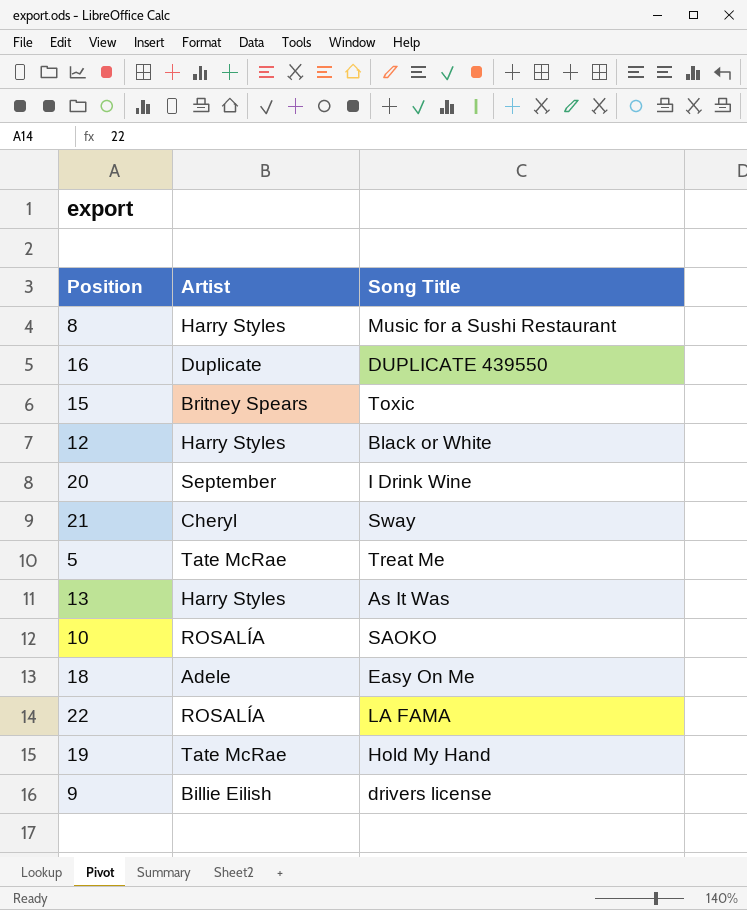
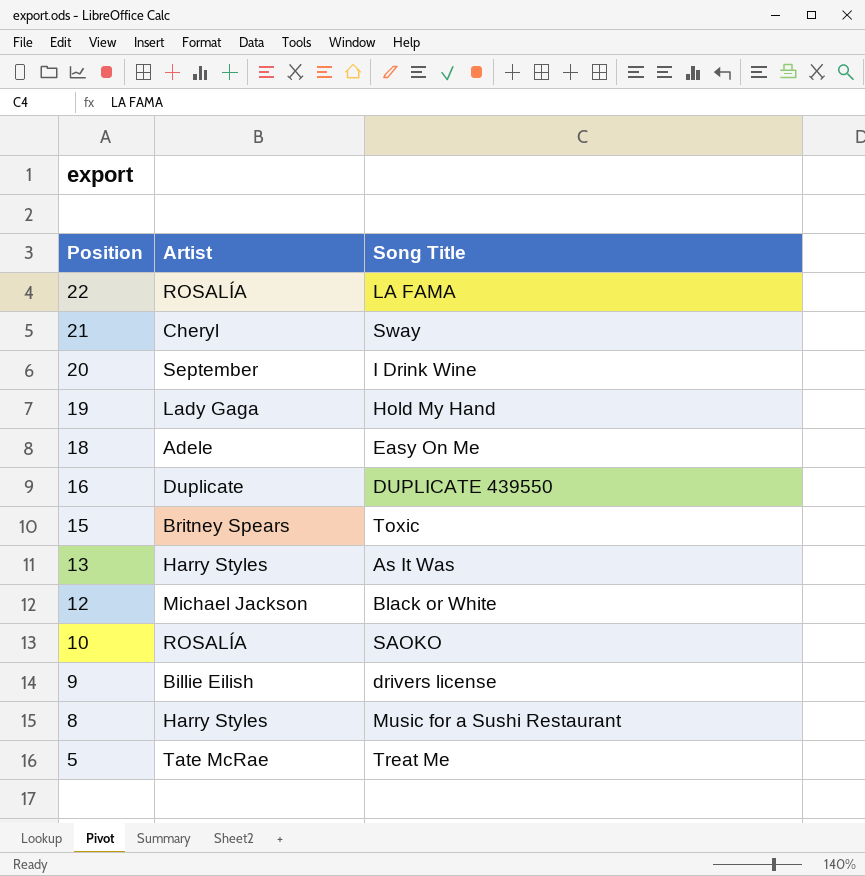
row order: none -> Position descending
19 | Artist: Tate McRae -> Lady Gaga
12 | Artist: Harry Styles -> Michael Jackson

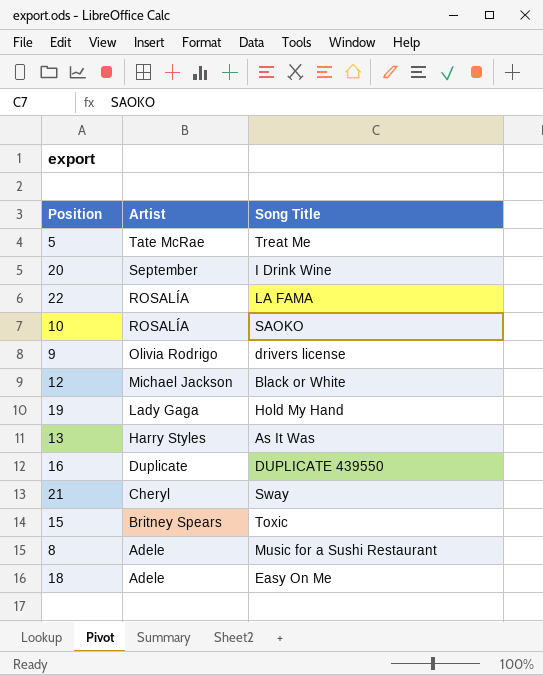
row order: Position descending -> Artist descending
9 | Artist: Billie Eilish -> Olivia Rodrigo
8 | Artist: Harry Styles -> Adele

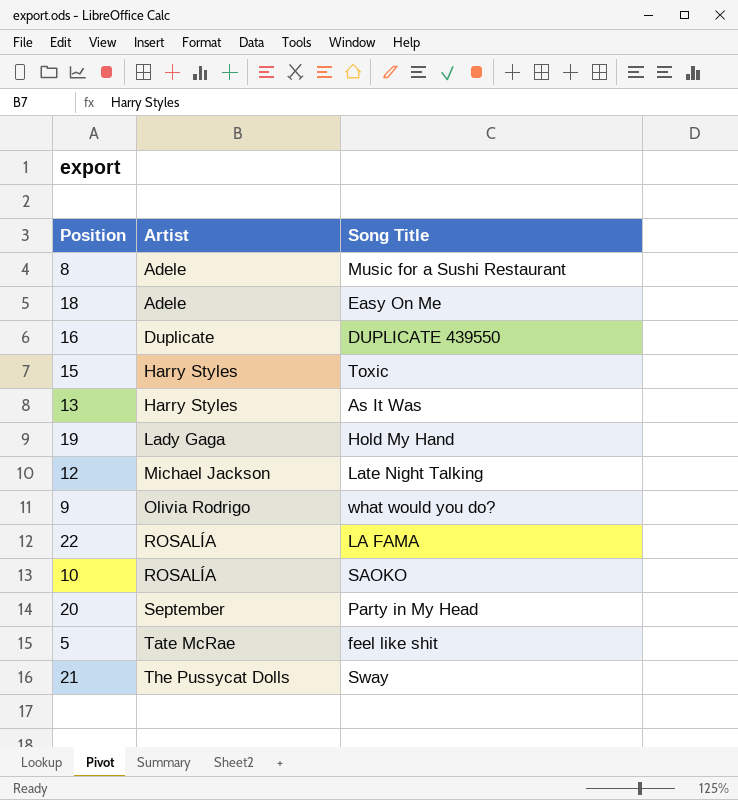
row order: Artist descending -> Artist ascending
15 | Artist: Britney Spears -> Harry Styles
12 | Song Title: Black or White -> Late Night Talking
9 | Song Title: drivers license -> what would you do?
20 | Song Title: I Drink Wine -> Party in My Head
5 | Song Title: Treat Me -> feel like shit
21 | Artist: Cheryl -> The Pussycat Dolls

